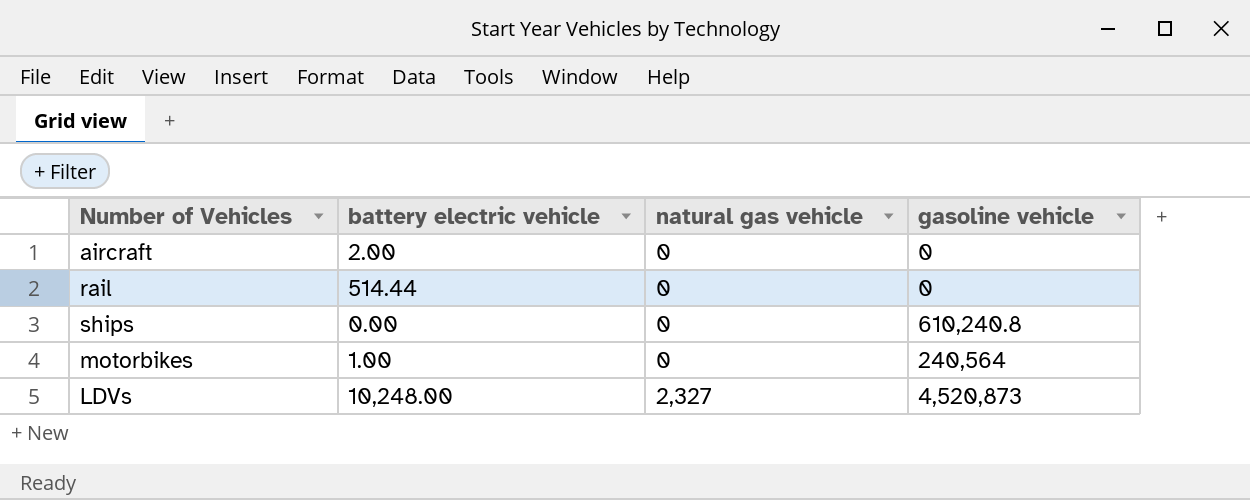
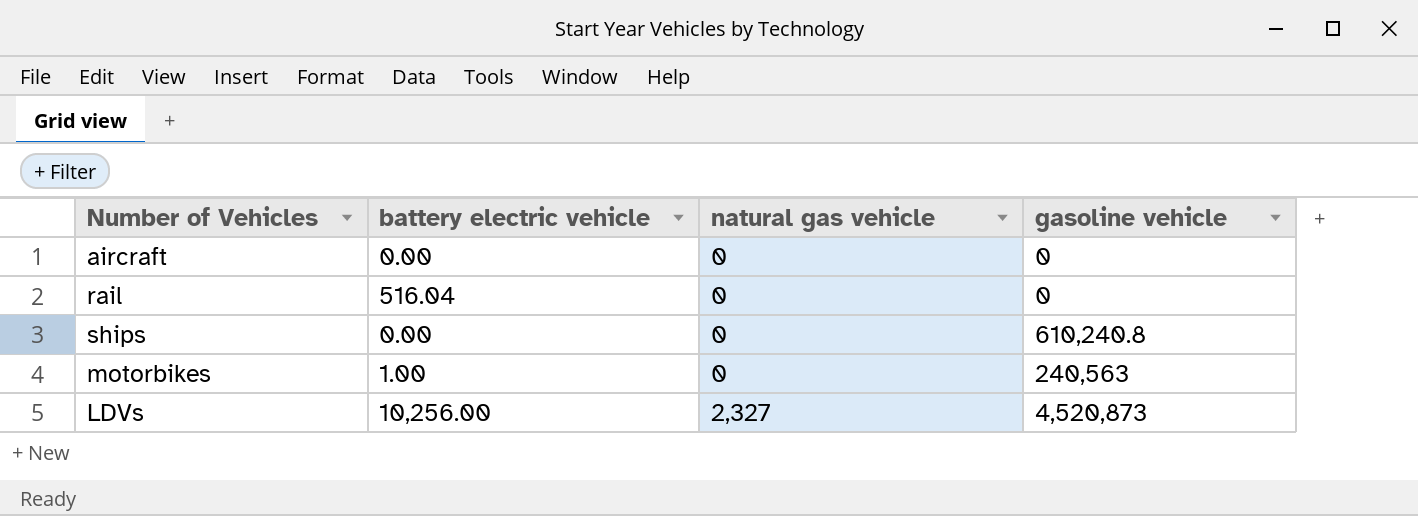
aircraft | battery electric vehicle: 2.00 -> 0.00
rail | battery electric vehicle: 514.44 -> 516.04
motorbikes | gasoline vehicle: 240,564 -> 240,563
LDVs | battery electric vehicle: 10,248.00 -> 10,256.00

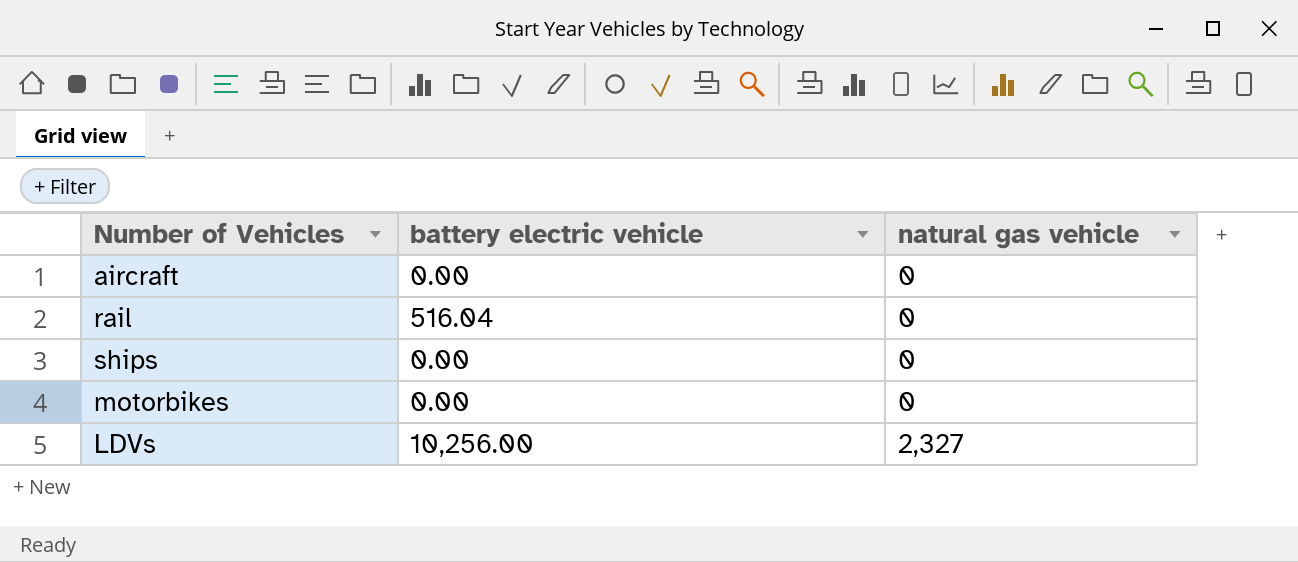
column gasoline vehicle | position: 4 -> none
motorbikes | battery electric vehicle: 1.00 -> 0.00

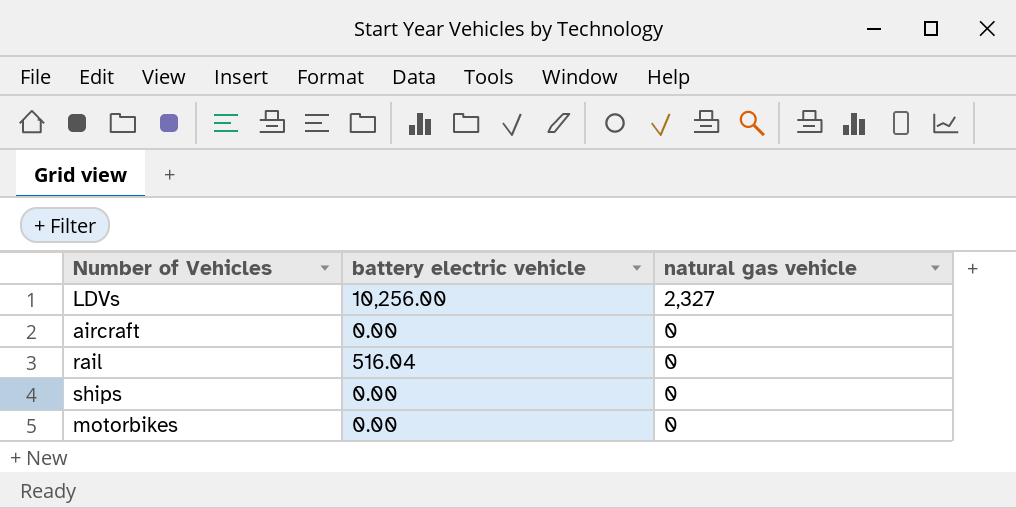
row order: natural gas vehicle ascending -> natural gas vehicle descending

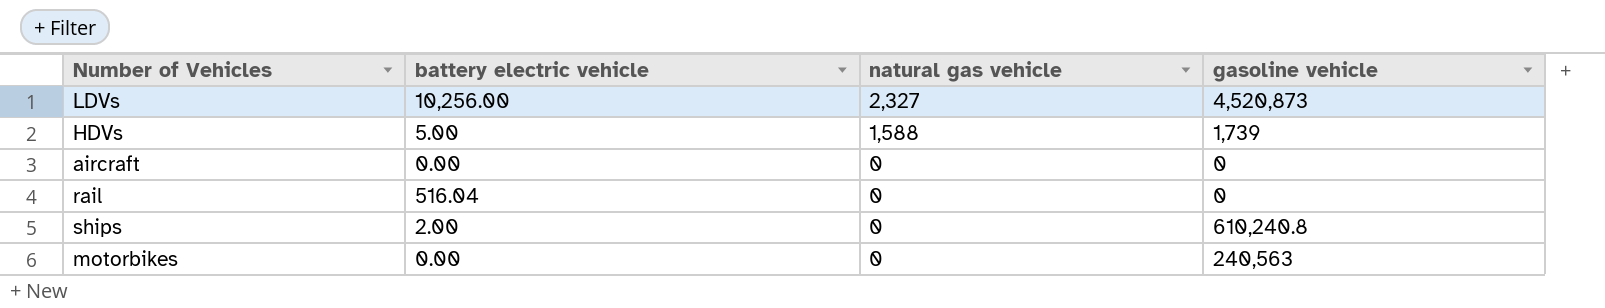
column gasoline vehicle | position: none -> 4
row HDVs: none -> 5.00 | 1,588 | 1,739
ships | battery electric vehicle: 0.00 -> 2.00

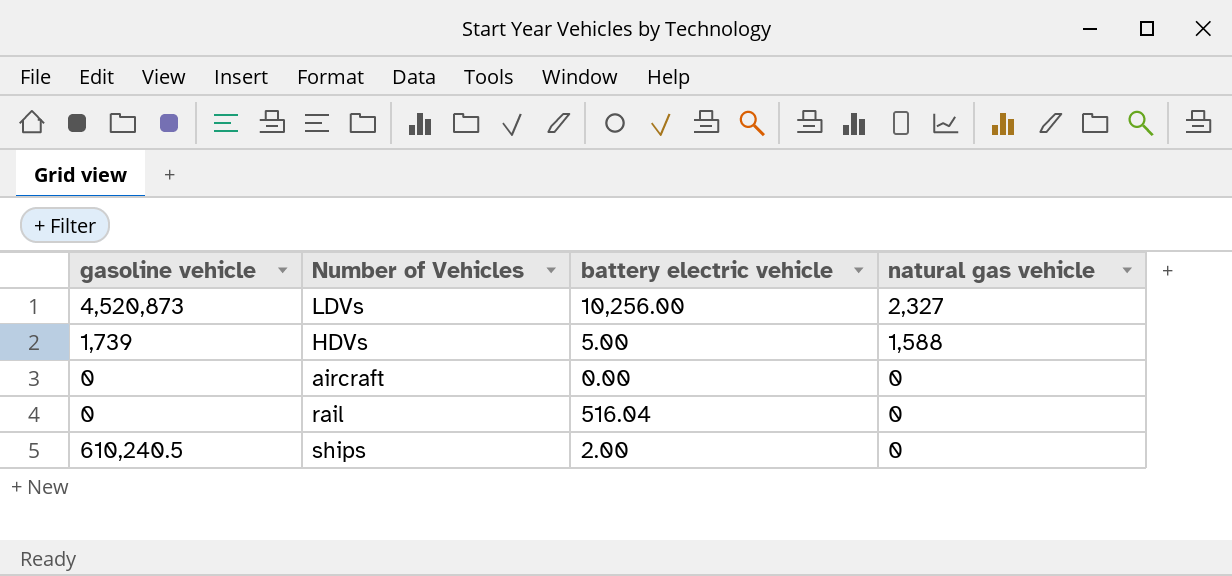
column gasoline vehicle | position: 4 -> 1
row motorbikes: 0.00 | 0 | 240,563 -> none
ships | gasoline vehicle: 610,240.8 -> 610,240.5

